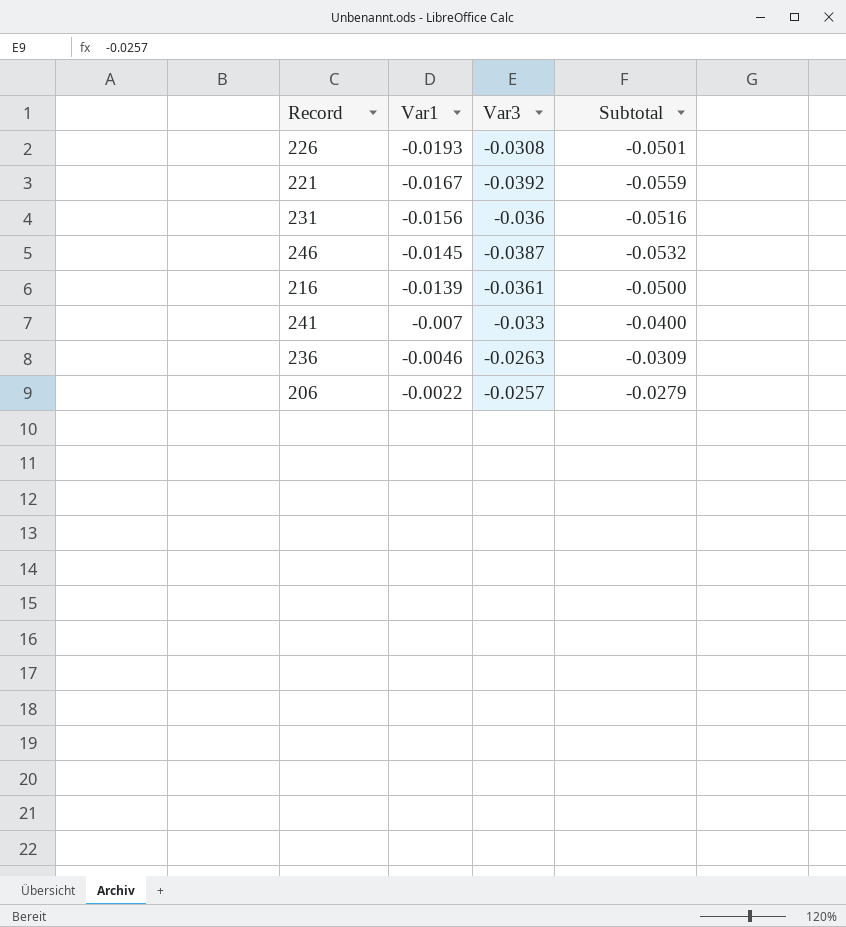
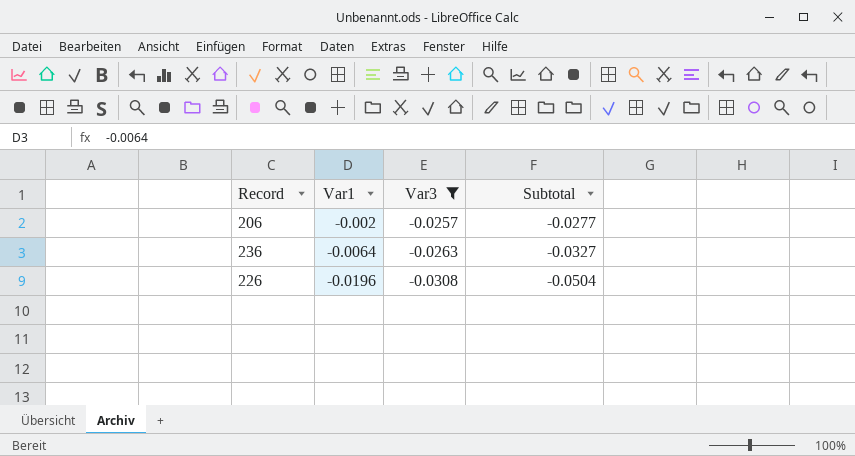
filter: none -> Var3 >= -0.0308
row order: Var1 ascending -> Var1 descending
206 | Var1: -0.0022 -> -0.002
206 | Subtotal: -0.0279 -> -0.0277
236 | Var1: -0.0046 -> -0.0064
236 | Subtotal: -0.0309 -> -0.0327
226 | Var1: -0.0193 -> -0.0196
226 | Subtotal: -0.0501 -> -0.0504

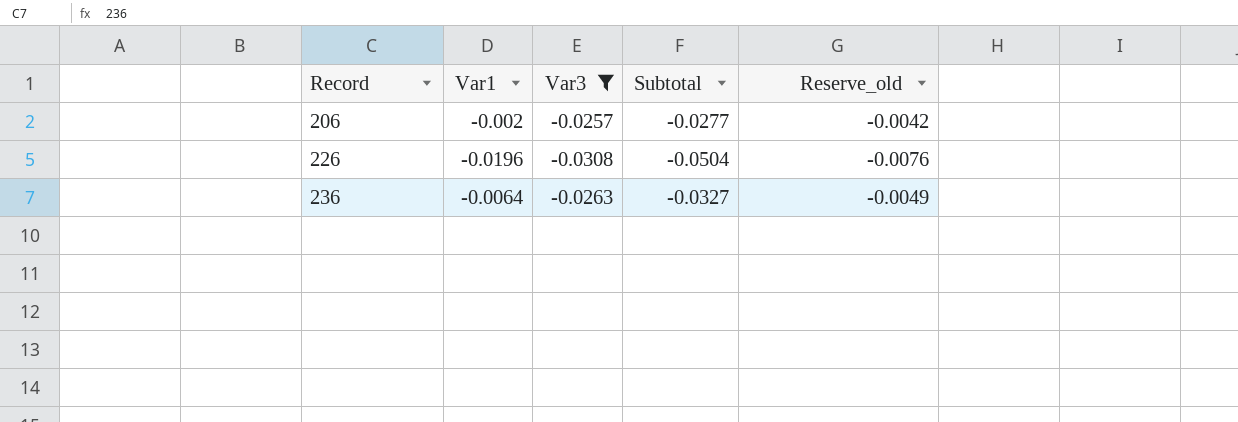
row order: Var1 descending -> Record ascending
column Reserve_old | formula: none -> [Subtotal] * 0.15

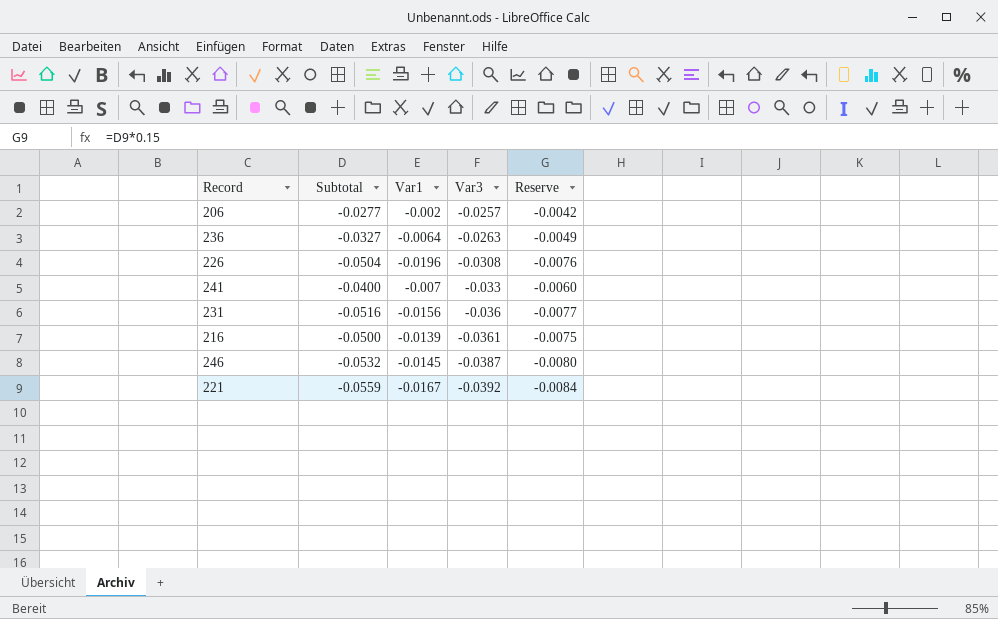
filter: Var3 >= -0.0308 -> none
row order: Record ascending -> Var3 descending
column Subtotal | position: 4 -> 2
column name: Reserve_old -> Reserve

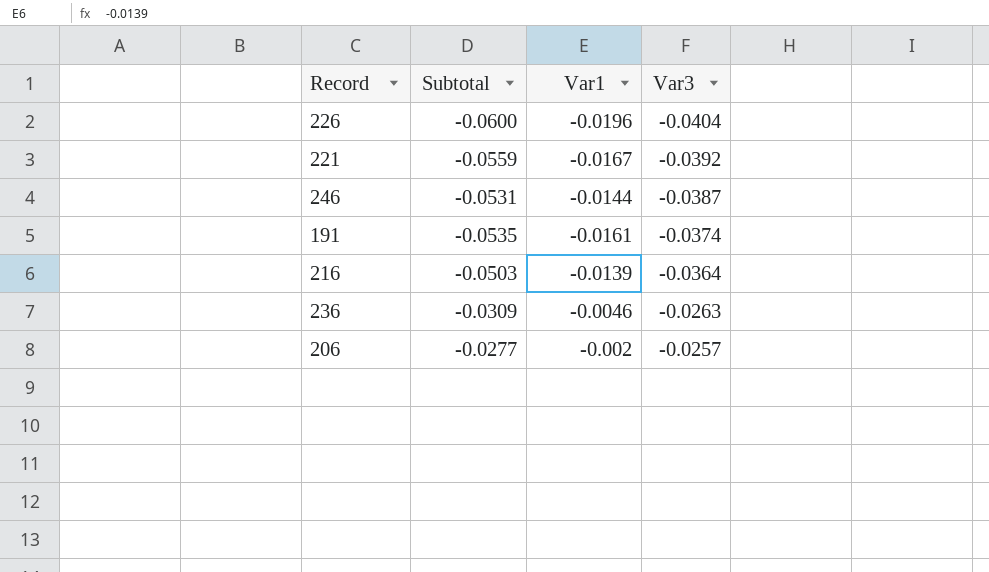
row order: Var3 descending -> Var3 ascending
column Reserve | formula: [Subtotal] * 0.15 -> none
row 241: -0.0400 | -0.007 | -0.033 | -0.0060 -> none
row 231: -0.0516 | -0.0156 | -0.036 | -0.0077 -> none
226 | Subtotal: -0.0504 -> -0.0600
226 | Var3: -0.0308 -> -0.0404
246 | Subtotal: -0.0532 -> -0.0531
246 | Var1: -0.0145 -> -0.0144
row 191: none -> -0.0535 | -0.0161 | -0.0374
216 | Subtotal: -0.0500 -> -0.0503
216 | Var3: -0.0361 -> -0.0364
236 | Subtotal: -0.0327 -> -0.0309
236 | Var1: -0.0064 -> -0.0046

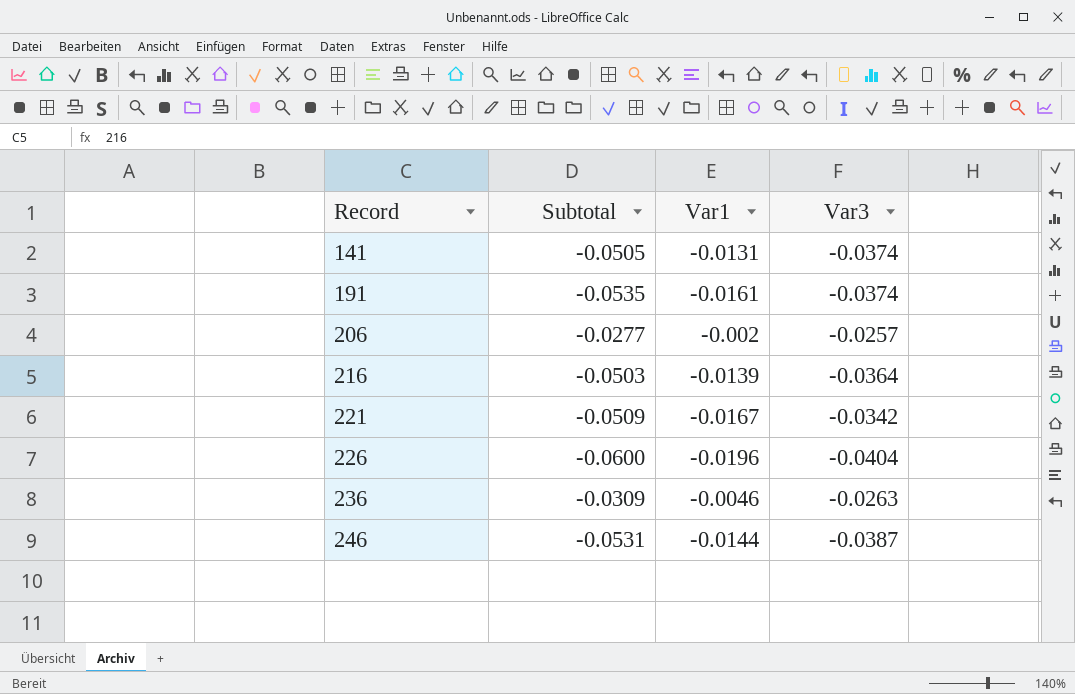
row order: Var3 ascending -> Record ascending
row 141: none -> -0.0505 | -0.0131 | -0.0374
221 | Subtotal: -0.0559 -> -0.0509
221 | Var3: -0.0392 -> -0.0342

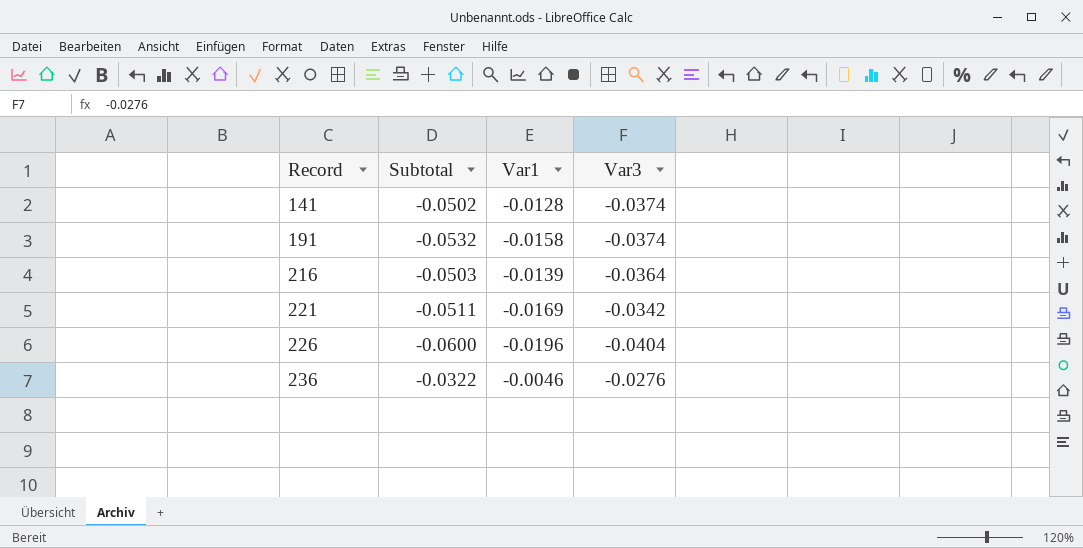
row 206: -0.0277 | -0.002 | -0.0257 -> none
row 246: -0.0531 | -0.0144 | -0.0387 -> none
141 | Subtotal: -0.0505 -> -0.0502
141 | Var1: -0.0131 -> -0.0128
191 | Subtotal: -0.0535 -> -0.0532
191 | Var1: -0.0161 -> -0.0158
221 | Subtotal: -0.0509 -> -0.0511
221 | Var1: -0.0167 -> -0.0169
236 | Subtotal: -0.0309 -> -0.0322
236 | Var3: -0.0263 -> -0.0276

